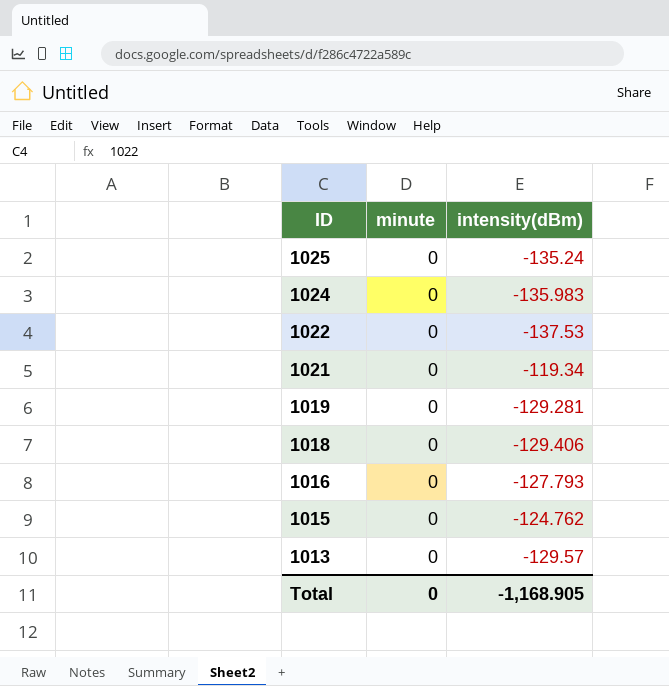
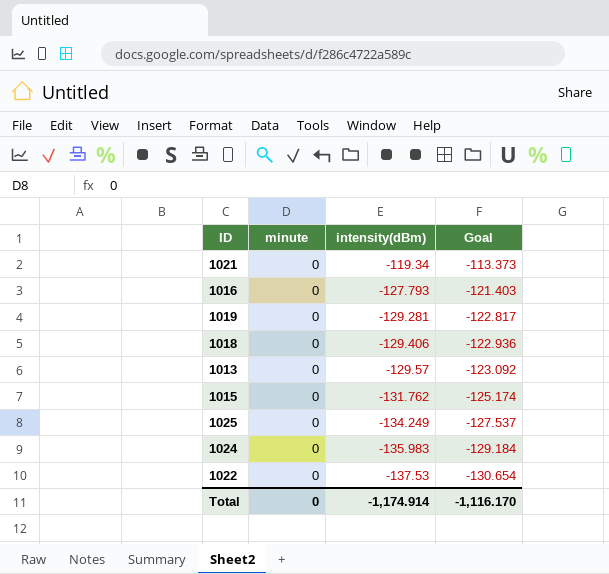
row order: ID descending -> intensity(dBm) descending
column Goal | formula: none -> [intensity(dBm)] * 0.95
1015 | intensity(dBm): -124.762 -> -131.762
1025 | intensity(dBm): -135.24 -> -134.249
Total | intensity(dBm): -1,168.905 -> -1,174.914

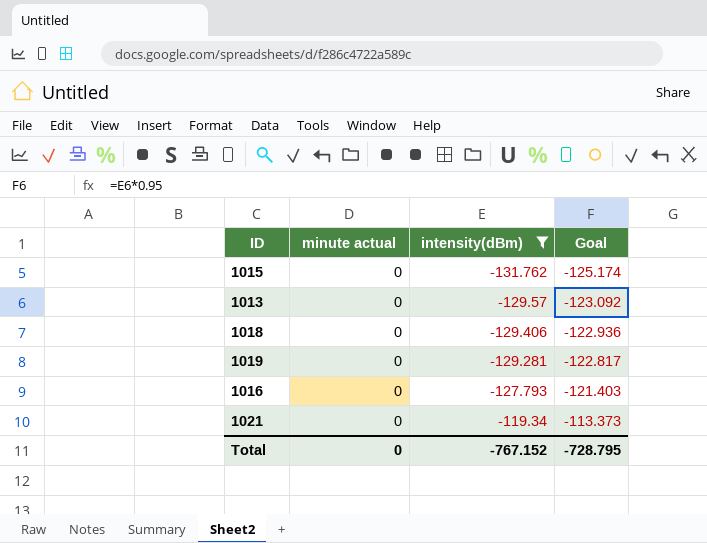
filter: none -> intensity(dBm) >= -131.762
row order: intensity(dBm) descending -> intensity(dBm) ascending
column name: minute -> minute actual
Total | intensity(dBm): -1,174.914 -> -767.152
Total | Goal: -1,116.170 -> -728.795

